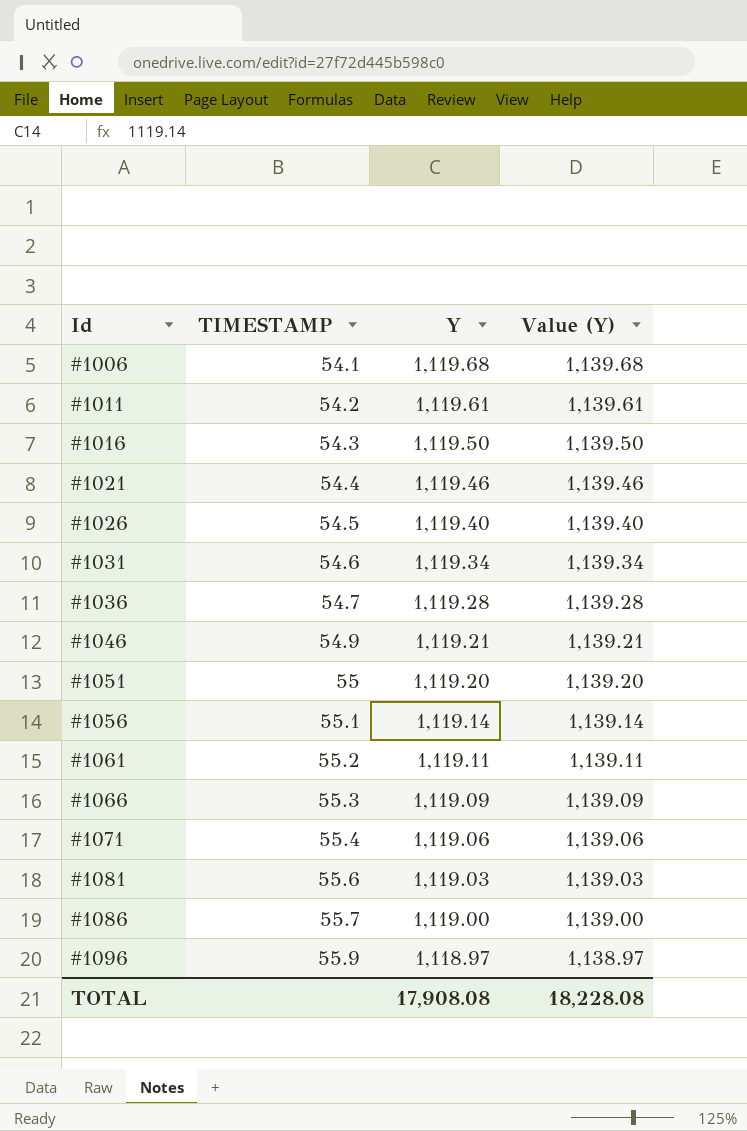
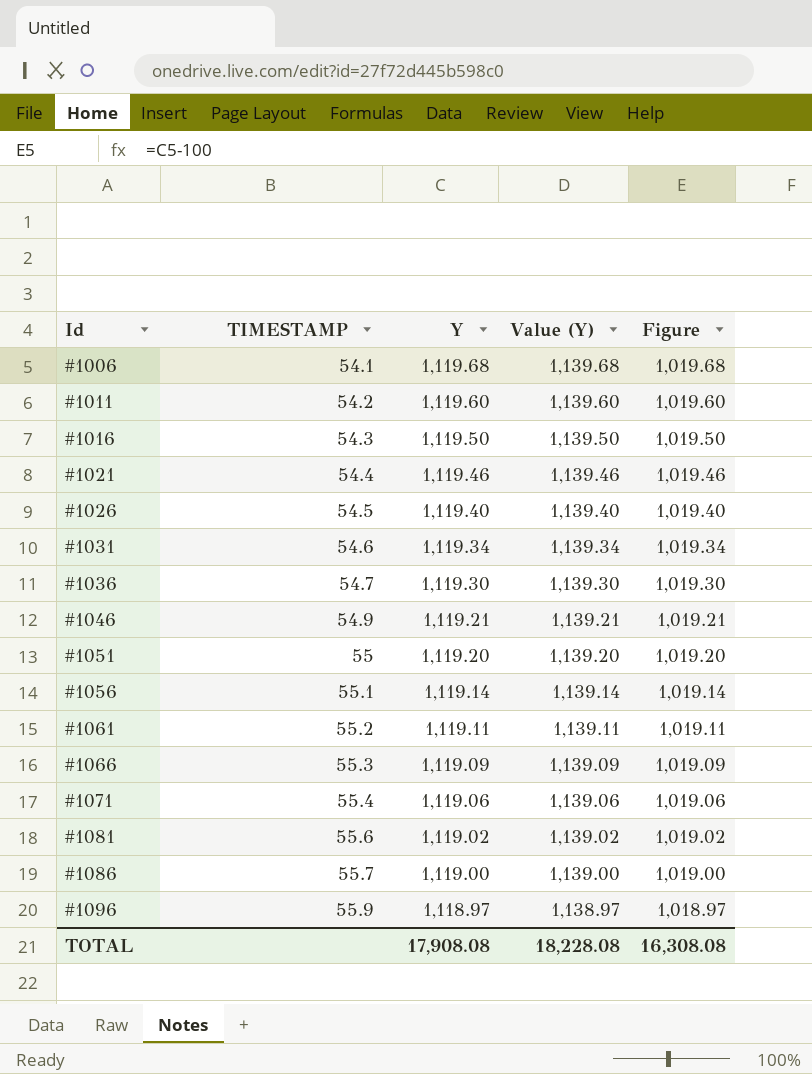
column Figure | formula: none -> [Y] - 100
#1011 | Y: 1,119.61 -> 1,119.60
#1011 | Value (Y): 1,139.61 -> 1,139.60
#1036 | Y: 1,119.28 -> 1,119.30
#1036 | Value (Y): 1,139.28 -> 1,139.30
#1081 | Y: 1,119.03 -> 1,119.02
#1081 | Value (Y): 1,139.03 -> 1,139.02

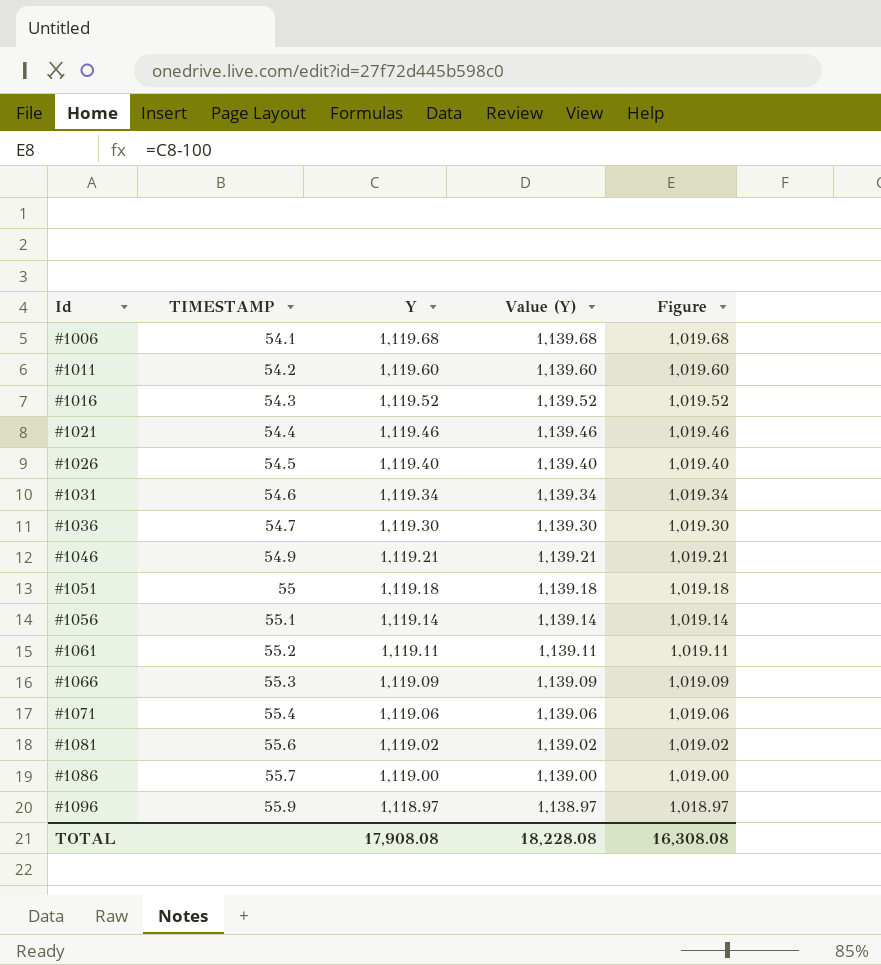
#1016 | Y: 1,119.50 -> 1,119.52
#1016 | Value (Y): 1,139.50 -> 1,139.52
#1016 | Figure: 1,019.50 -> 1,019.52
#1051 | Y: 1,119.20 -> 1,119.18
#1051 | Value (Y): 1,139.20 -> 1,139.18
#1051 | Figure: 1,019.20 -> 1,019.18

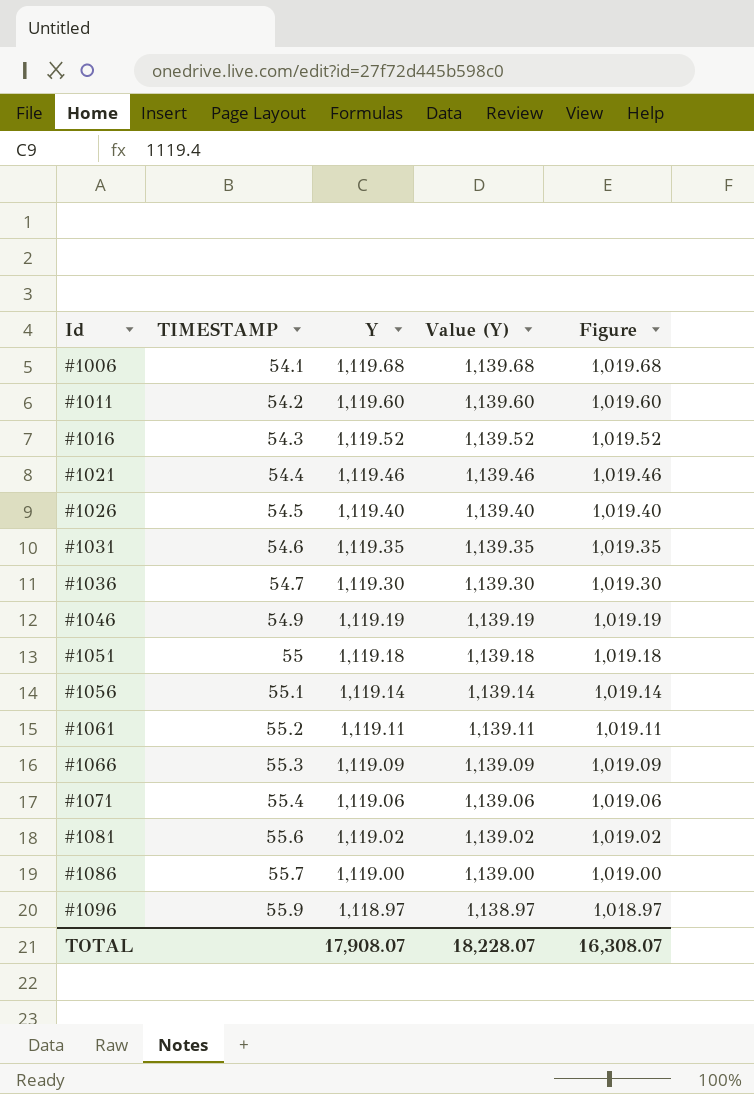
#1031 | Y: 1,119.34 -> 1,119.35
#1031 | Value (Y): 1,139.34 -> 1,139.35
#1031 | Figure: 1,019.34 -> 1,019.35
#1046 | Y: 1,119.21 -> 1,119.19
#1046 | Value (Y): 1,139.21 -> 1,139.19
#1046 | Figure: 1,019.21 -> 1,019.19
TOTAL | Y: 17,908.08 -> 17,908.07
TOTAL | Value (Y): 18,228.08 -> 18,228.07
TOTAL | Figure: 16,308.08 -> 16,308.07

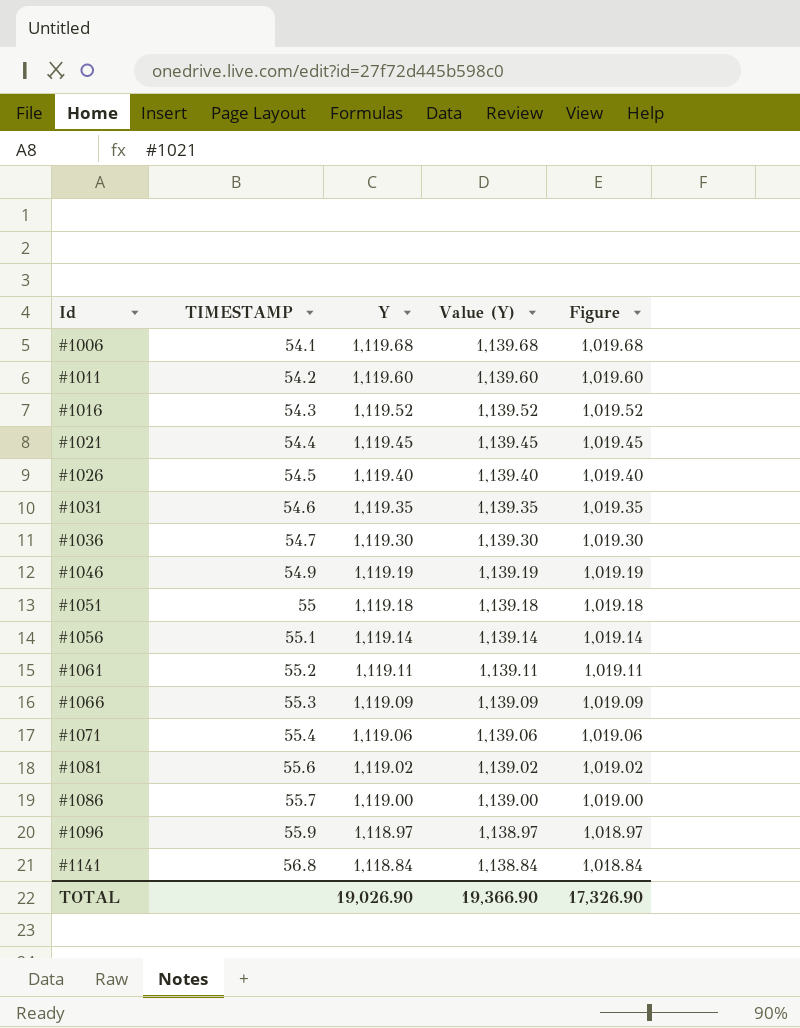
#1021 | Y: 1,119.46 -> 1,119.45
#1021 | Value (Y): 1,139.46 -> 1,139.45
#1021 | Figure: 1,019.46 -> 1,019.45
row #1141: none -> 56.8 | 1,118.84 | 1,138.84 | 1,018.84
TOTAL | Y: 17,908.07 -> 19,026.90
TOTAL | Value (Y): 18,228.07 -> 19,366.90
TOTAL | Figure: 16,308.07 -> 17,326.90

